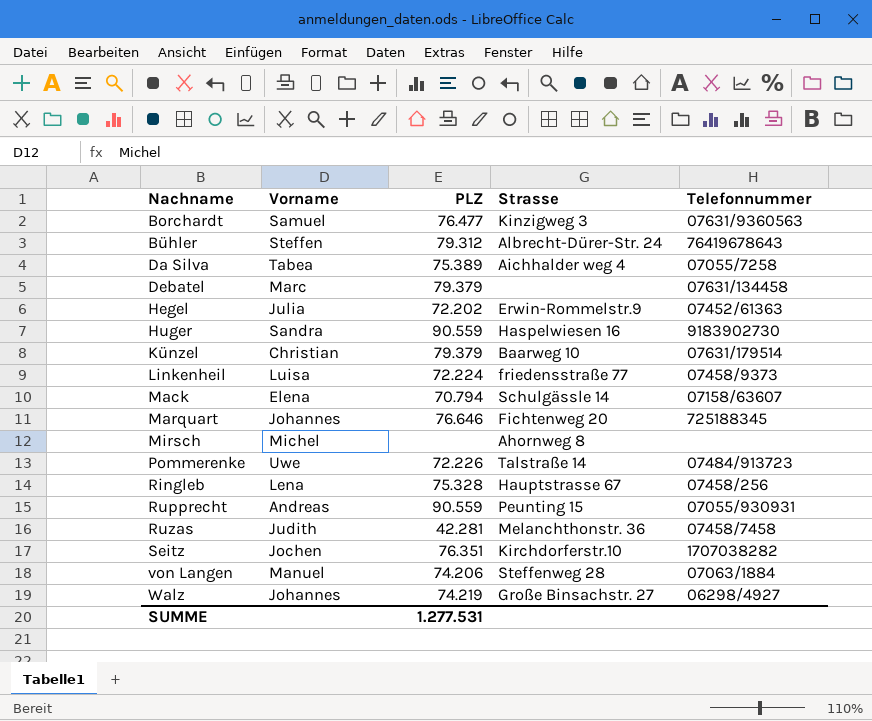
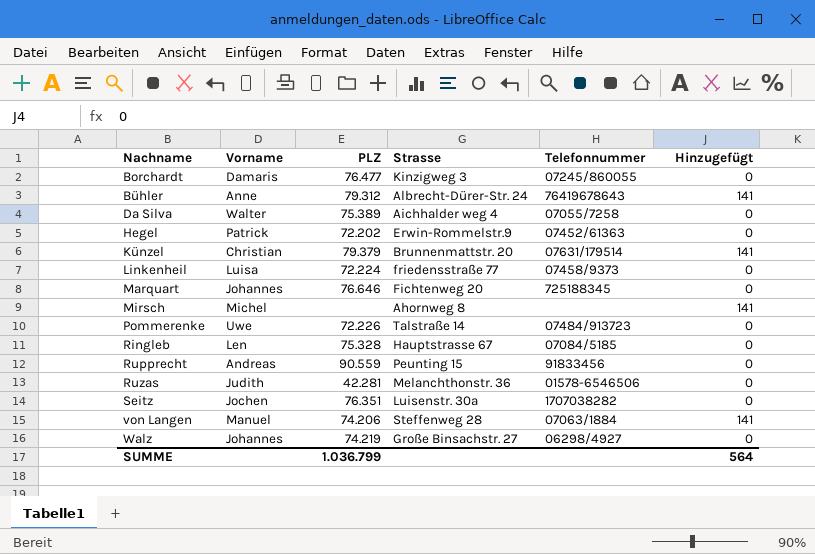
column Hinzugefügt | position: none -> 6
row Debatel: Marc | 79.379 | none | 07631/134458 -> none
row Huger: Sandra | 90.559 | Haspelwiesen 16 | 9183902730 -> none
row Mack: Elena | 70.794 | Schulgässle 14 | 07158/63607 -> none
Borchardt | Vorname: Samuel -> Damaris
Borchardt | Telefonnummer: 07631/9360563 -> 07245/860055
Bühler | Vorname: Steffen -> Anne
Da Silva | Vorname: Tabea -> Walter
Hegel | Vorname: Julia -> Patrick
Künzel | Strasse: Baarweg 10 -> Brunnenmattstr. 20
Ringleb | Vorname: Lena -> Len
Ringleb | Telefonnummer: 07458/256 -> 07084/5185
Rupprecht | Telefonnummer: 07055/930931 -> 91833456
Ruzas | Telefonnummer: 07458/7458 -> 01578-6546506
Seitz | Strasse: Kirchdorferstr.10 -> Luisenstr. 30a
SUMME | PLZ: 1.277.531 -> 1.036.799

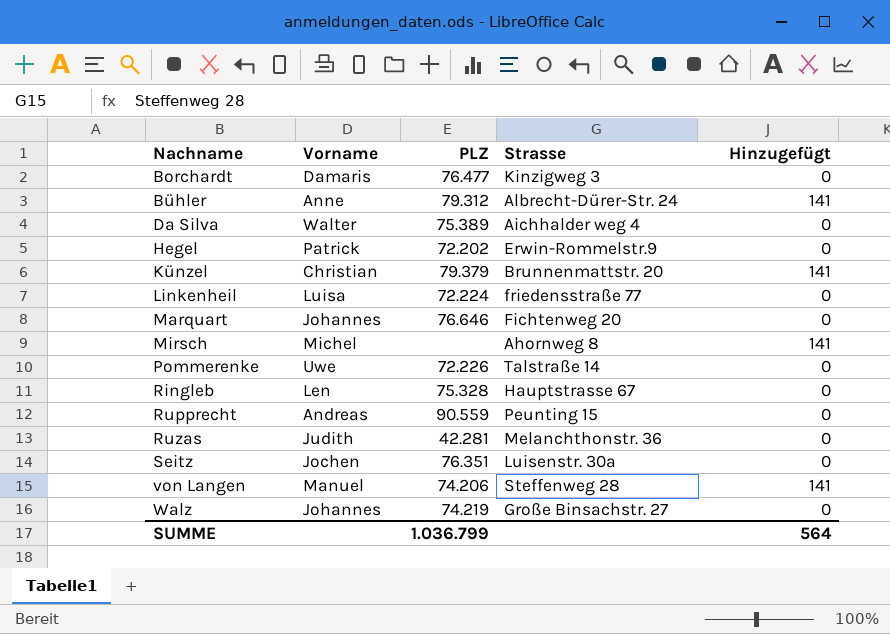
column Telefonnummer | position: 5 -> none

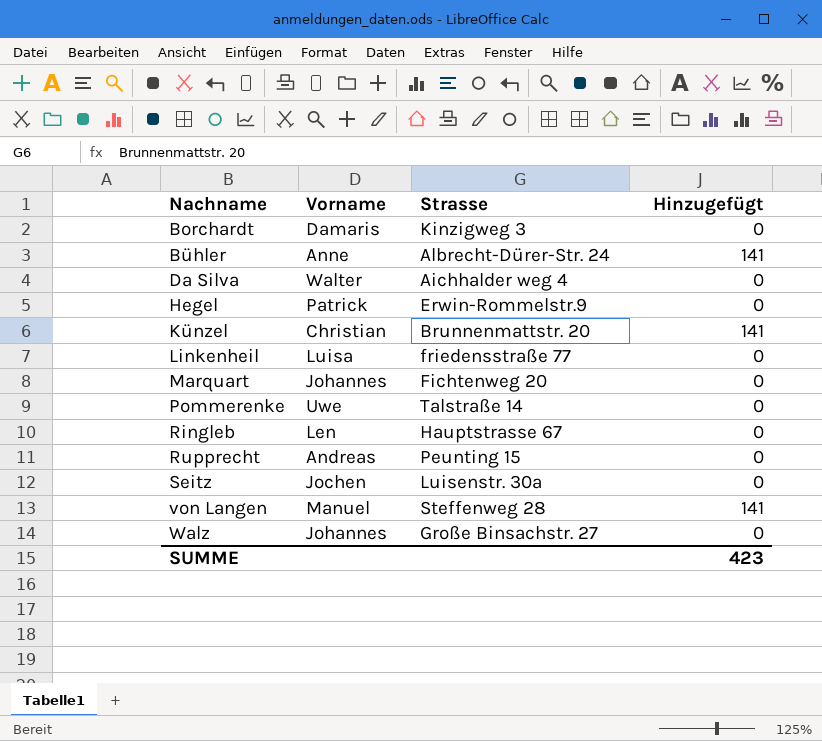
column PLZ | position: 3 -> none
row Mirsch: Michel | none | Ahornweg 8 | 141 -> none
row Ruzas: Judith | 42.281 | Melanchthonstr. 36 | 0 -> none
SUMME | Hinzugefügt: 564 -> 423

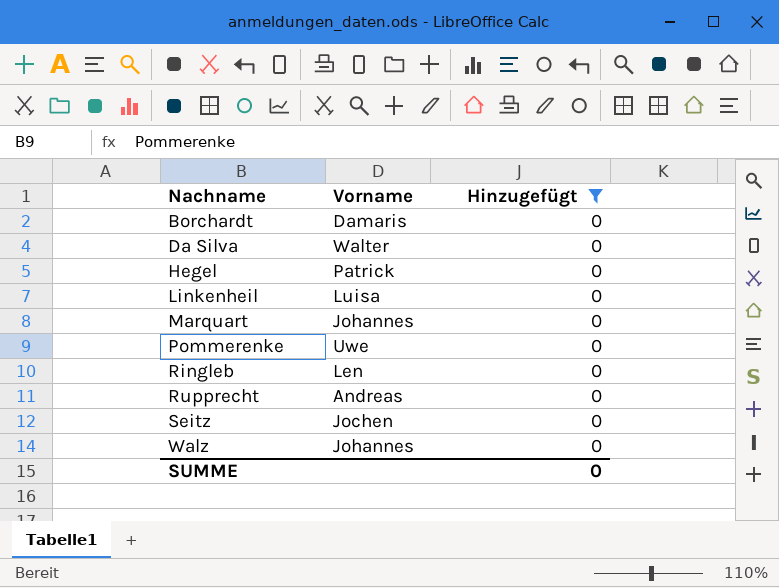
filter: none -> Hinzugefügt = 0
column Strasse | position: 3 -> none
SUMME | Hinzugefügt: 423 -> 0

